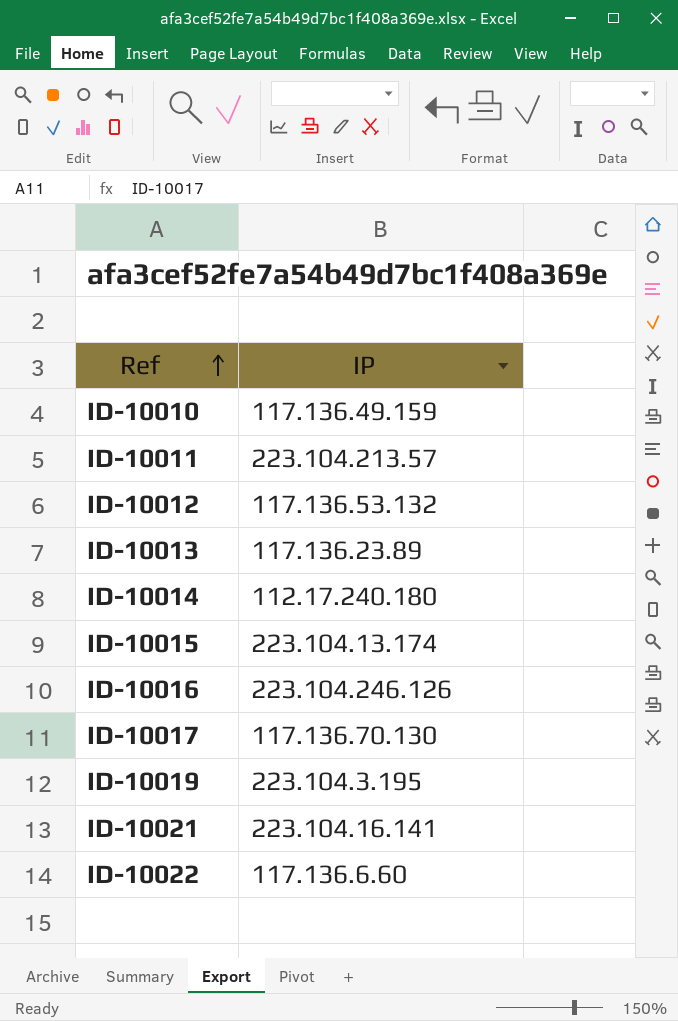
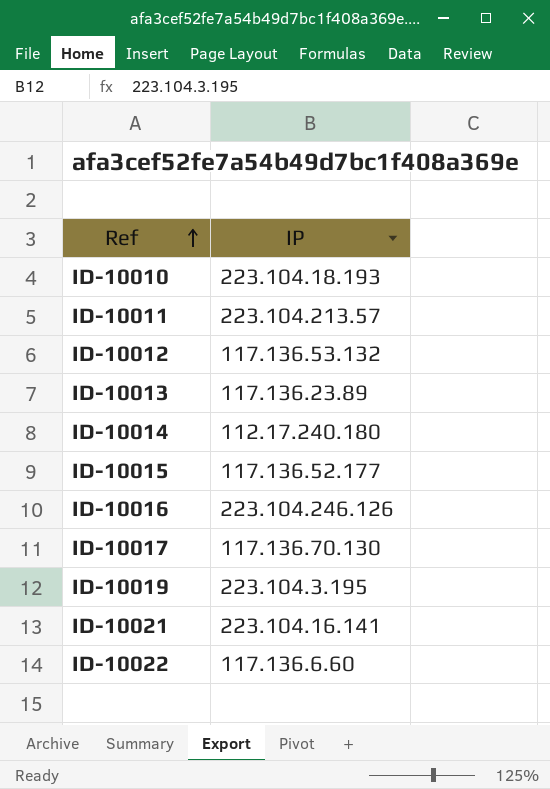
ID-10010 | IP: 117.136.49.159 -> 223.104.18.193
ID-10015 | IP: 223.104.13.174 -> 117.136.52.177

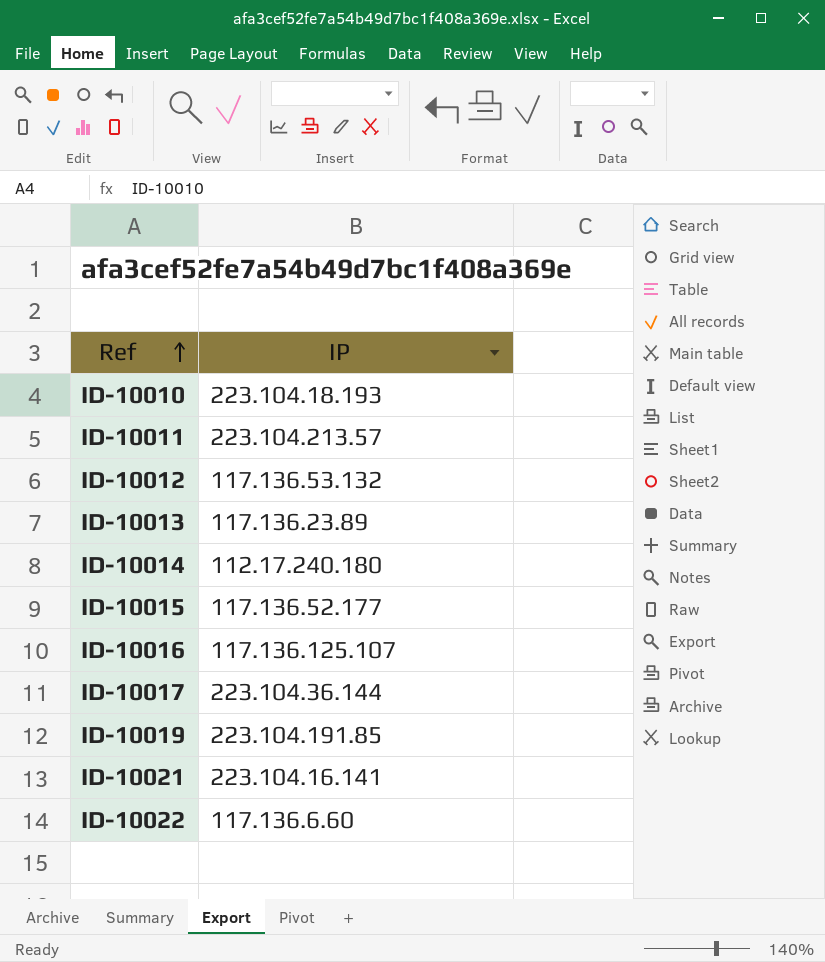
ID-10016 | IP: 223.104.246.126 -> 117.136.125.107
ID-10017 | IP: 117.136.70.130 -> 223.104.36.144
ID-10019 | IP: 223.104.3.195 -> 223.104.191.85

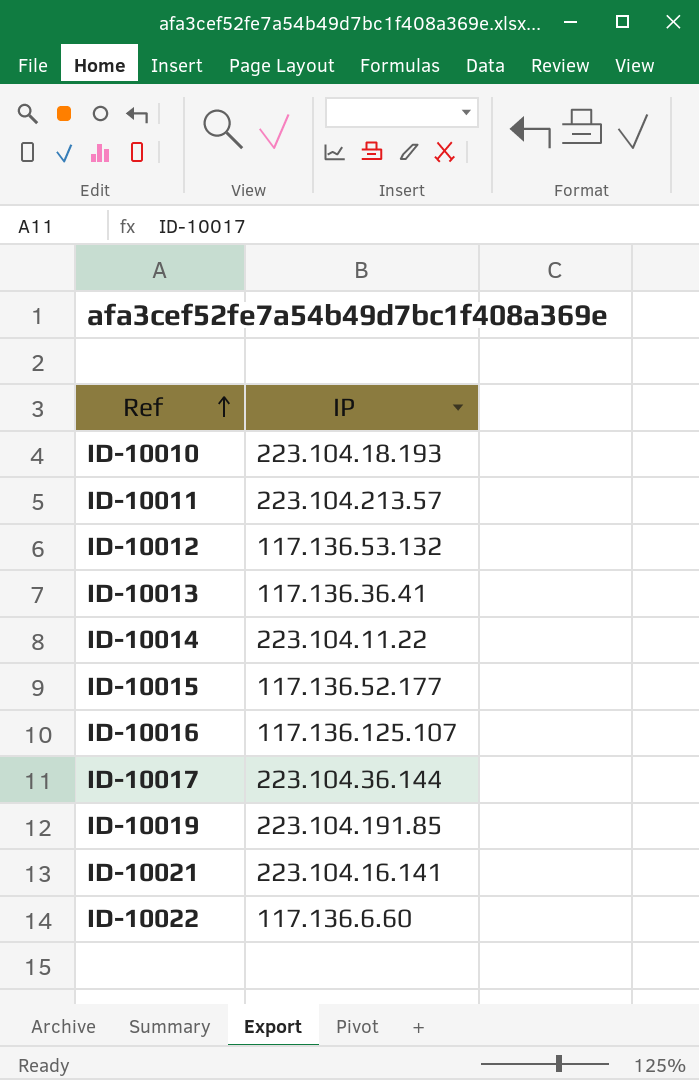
ID-10013 | IP: 117.136.23.89 -> 117.136.36.41
ID-10014 | IP: 112.17.240.180 -> 223.104.11.22

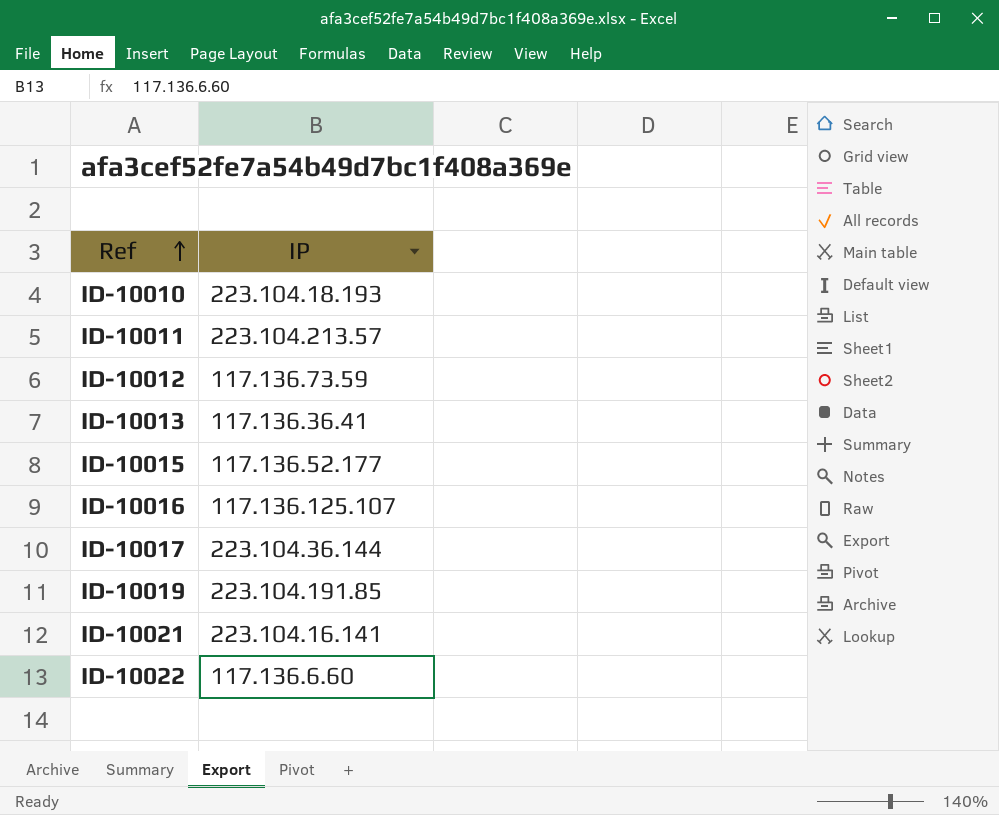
row ID-10014: 223.104.11.22 -> none
ID-10012 | IP: 117.136.53.132 -> 117.136.73.59

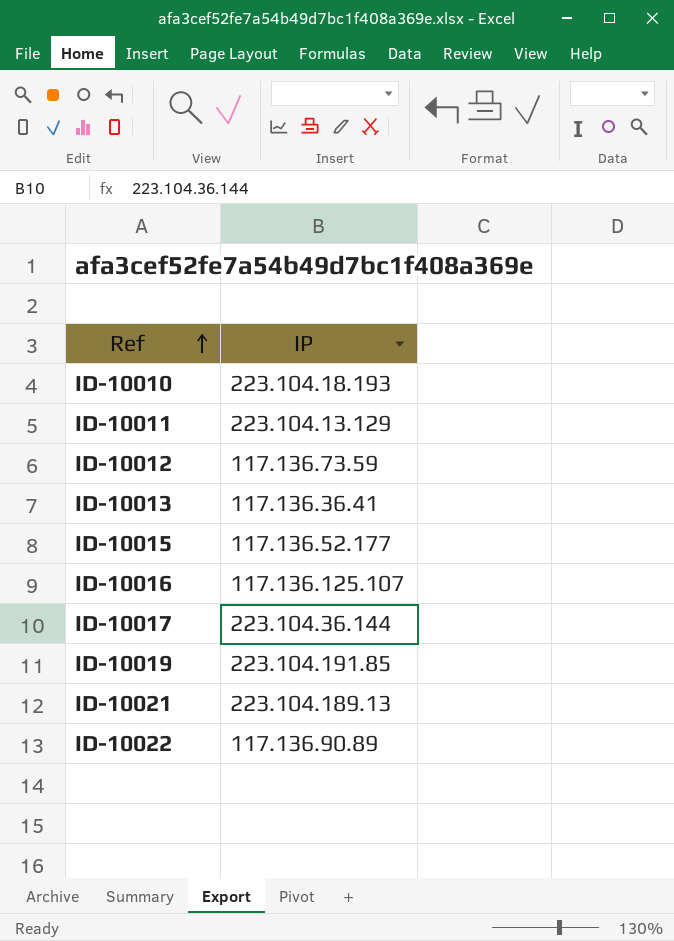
ID-10011 | IP: 223.104.213.57 -> 223.104.13.129
ID-10021 | IP: 223.104.16.141 -> 223.104.189.13
ID-10022 | IP: 117.136.6.60 -> 117.136.90.89

